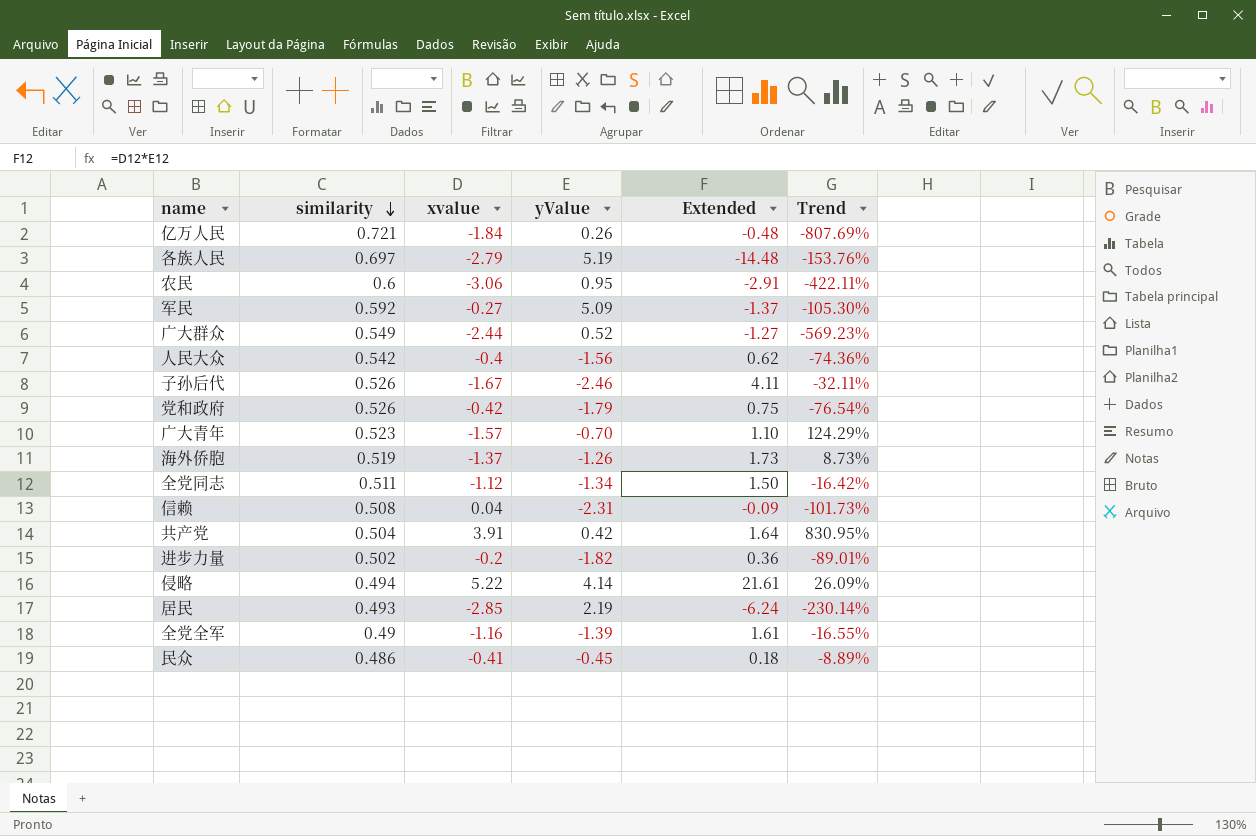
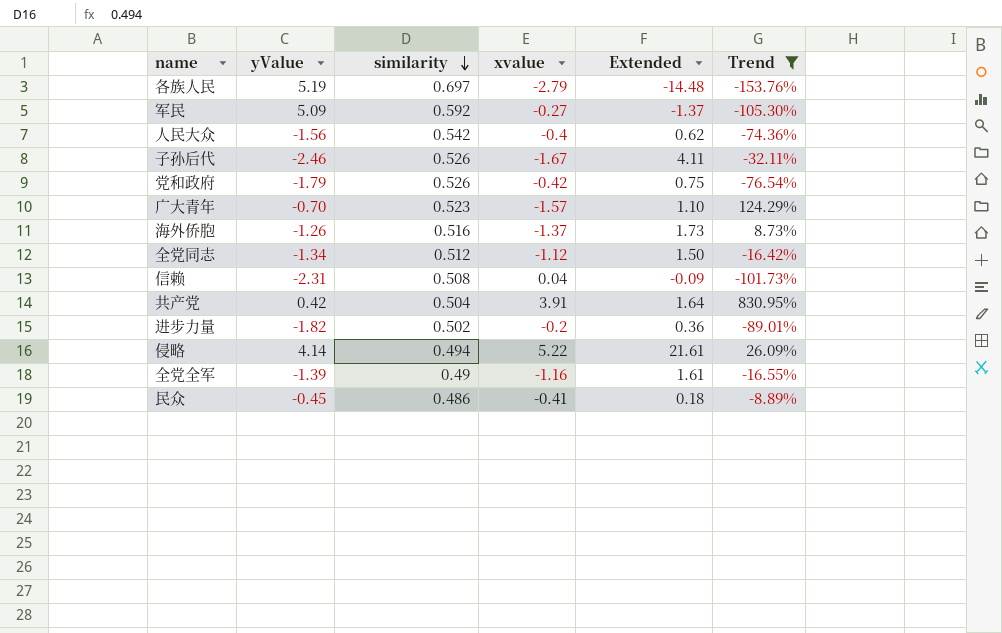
filter: none -> Trend >= -153.76%
column yValue | position: 4 -> 2
海外侨胞 | similarity: 0.519 -> 0.516
全党同志 | similarity: 0.511 -> 0.512

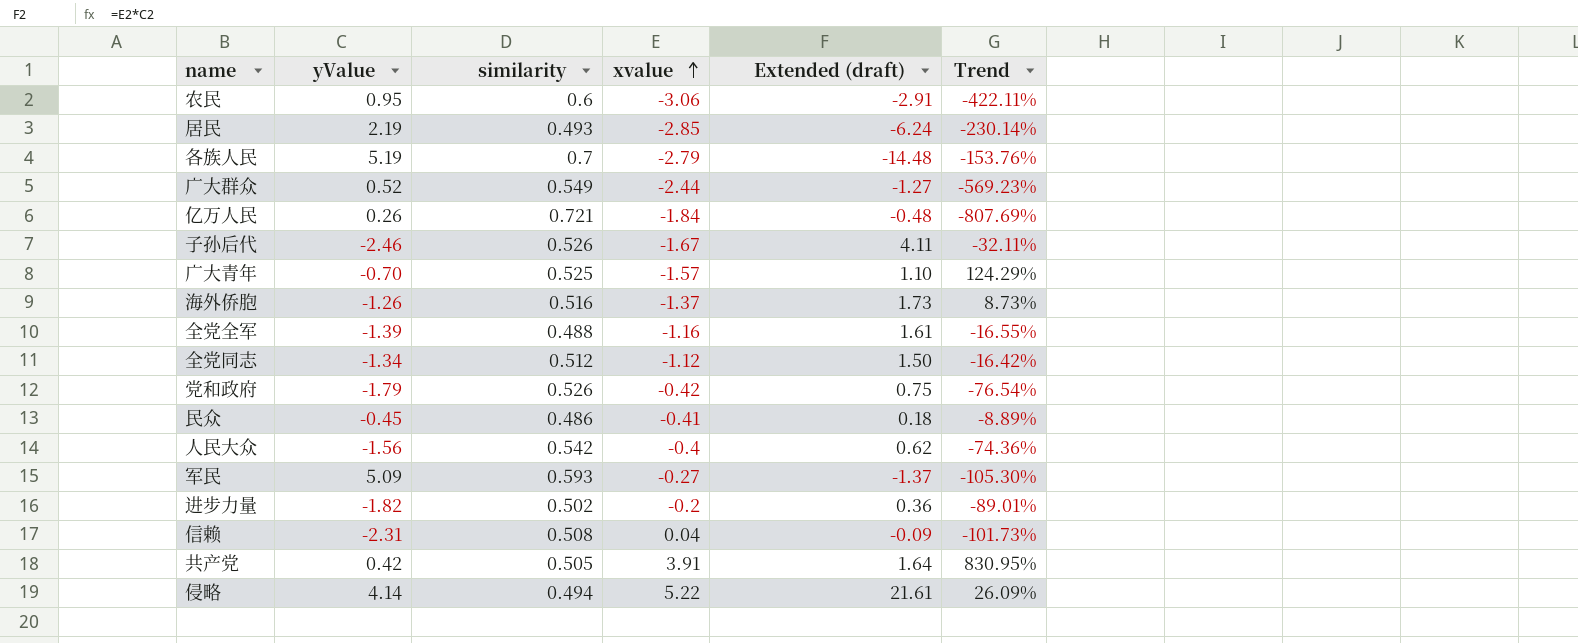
filter: Trend >= -153.76% -> none
row order: similarity descending -> xvalue ascending
column name: Extended -> Extended (draft)
各族人民 | similarity: 0.697 -> 0.7
广大青年 | similarity: 0.523 -> 0.525
全党全军 | similarity: 0.49 -> 0.488
军民 | similarity: 0.592 -> 0.593
共产党 | similarity: 0.504 -> 0.505

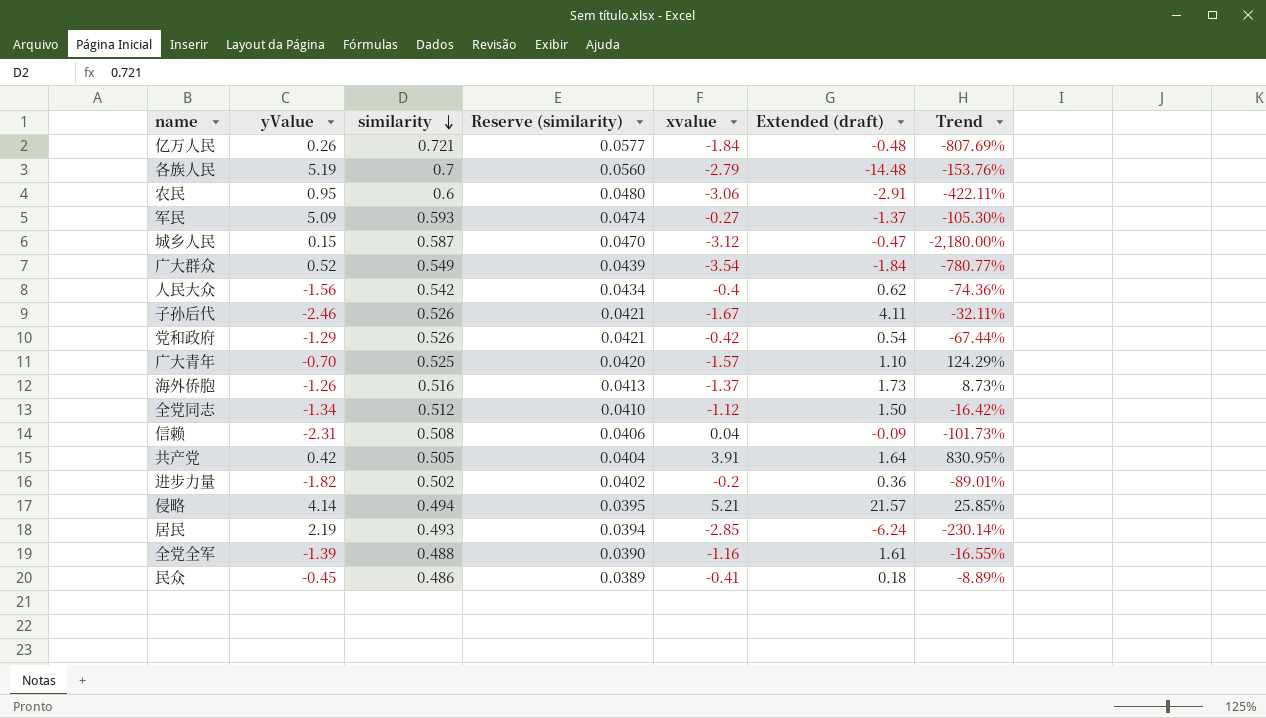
row order: xvalue ascending -> similarity descending
column Reserve (similarity) | formula: none -> [similarity] * 0.08
row 城乡人民: none -> 0.15 | 0.587 | 0.0470 | -3.12 | -0.47 | -2,180.00%
广大群众 | xvalue: -2.44 -> -3.54
广大群众 | Extended (draft): -1.27 -> -1.84
广大群众 | Trend: -569.23% -> -780.77%
党和政府 | yValue: -1.79 -> -1.29
党和政府 | Extended (draft): 0.75 -> 0.54
党和政府 | Trend: -76.54% -> -67.44%
侵略 | xvalue: 5.22 -> 5.21
侵略 | Extended (draft): 21.61 -> 21.57
侵略 | Trend: 26.09% -> 25.85%

